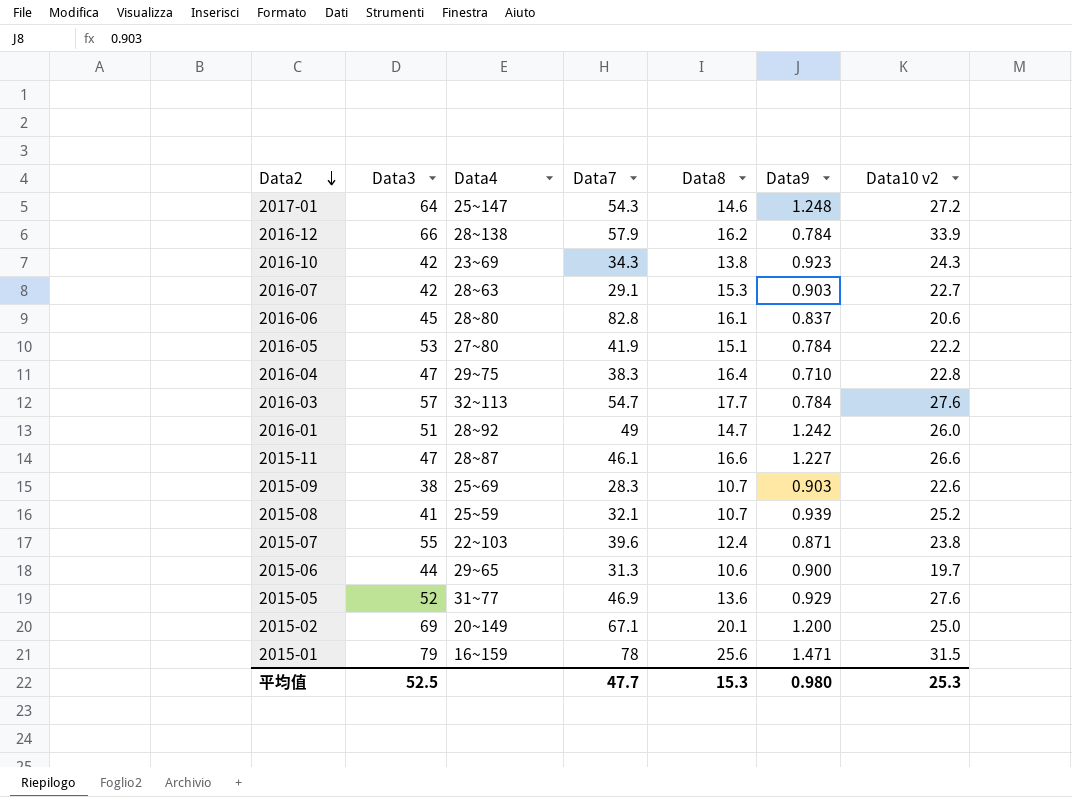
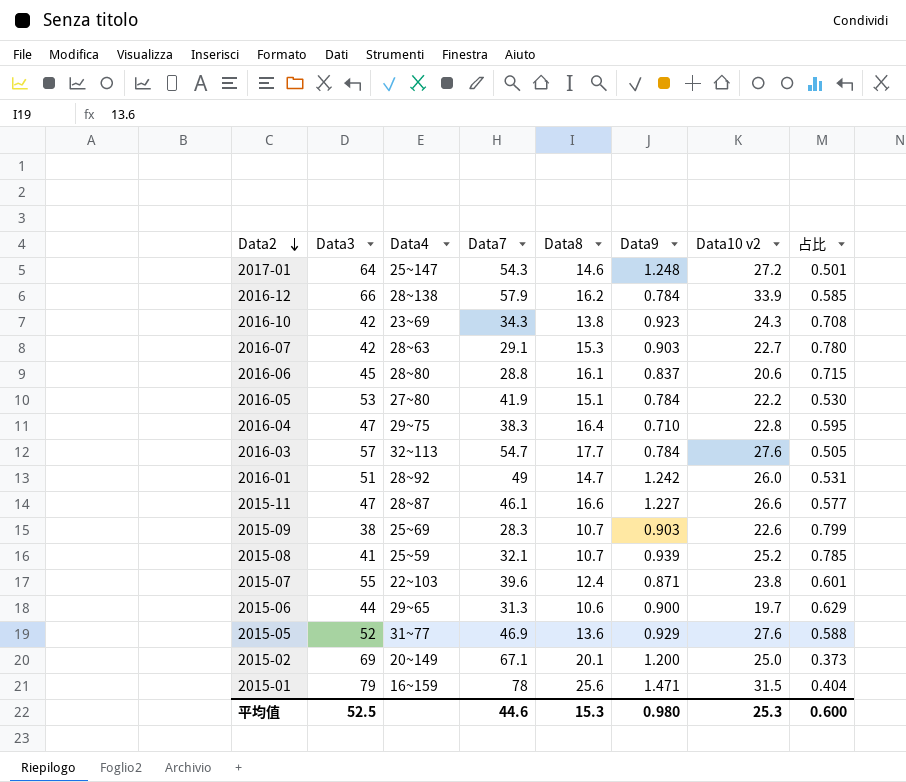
column 占比 | formula: none -> [Data10 v2] / [Data7]
2016-06 | Data7: 82.8 -> 28.8
平均值 | Data7: 47.7 -> 44.6

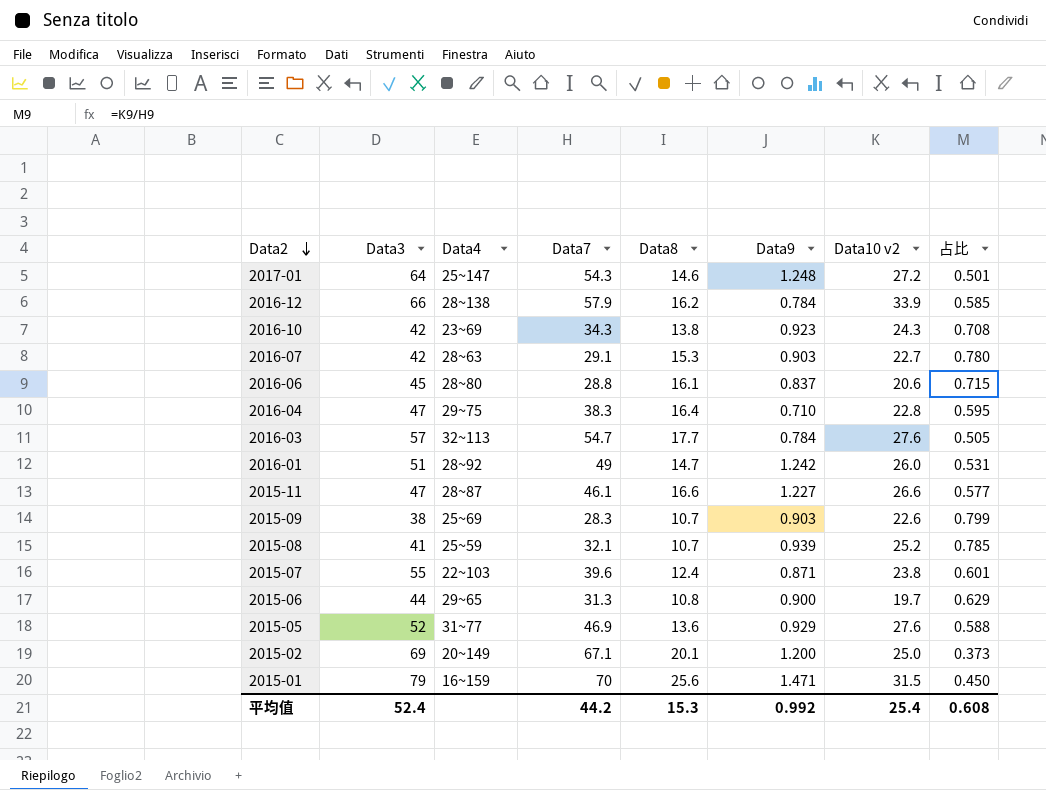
row 2016-05: 53 | 27~80 | 41.9 | 15.1 | 0.784 | 22.2 | 0.530 -> none
2015-06 | Data8: 10.6 -> 10.8
2015-01 | Data7: 78 -> 70
2015-01 | 占比: 0.404 -> 0.450
平均值 | Data3: 52.5 -> 52.4
平均值 | Data7: 44.6 -> 44.2
平均值 | Data9: 0.980 -> 0.992
平均值 | Data10 v2: 25.3 -> 25.4
平均值 | 占比: 0.600 -> 0.608

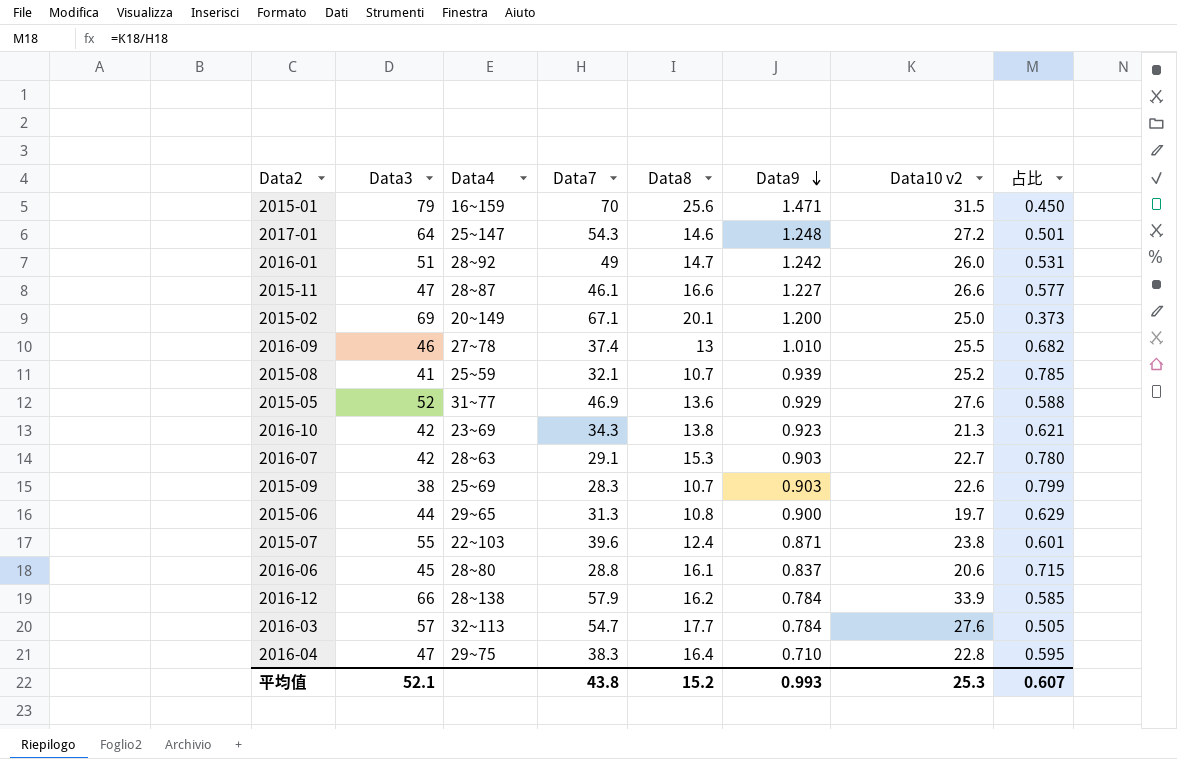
row order: Data2 descending -> Data9 descending
row 2016-09: none -> 46 | 27~78 | 37.4 | 13 | 1.010 | 25.5 | 0.682
2016-10 | Data10 v2: 24.3 -> 21.3
2016-10 | 占比: 0.708 -> 0.621
平均值 | Data3: 52.4 -> 52.1
平均值 | Data7: 44.2 -> 43.8
平均值 | Data8: 15.3 -> 15.2
平均值 | Data9: 0.992 -> 0.993
平均值 | Data10 v2: 25.4 -> 25.3
平均值 | 占比: 0.608 -> 0.607

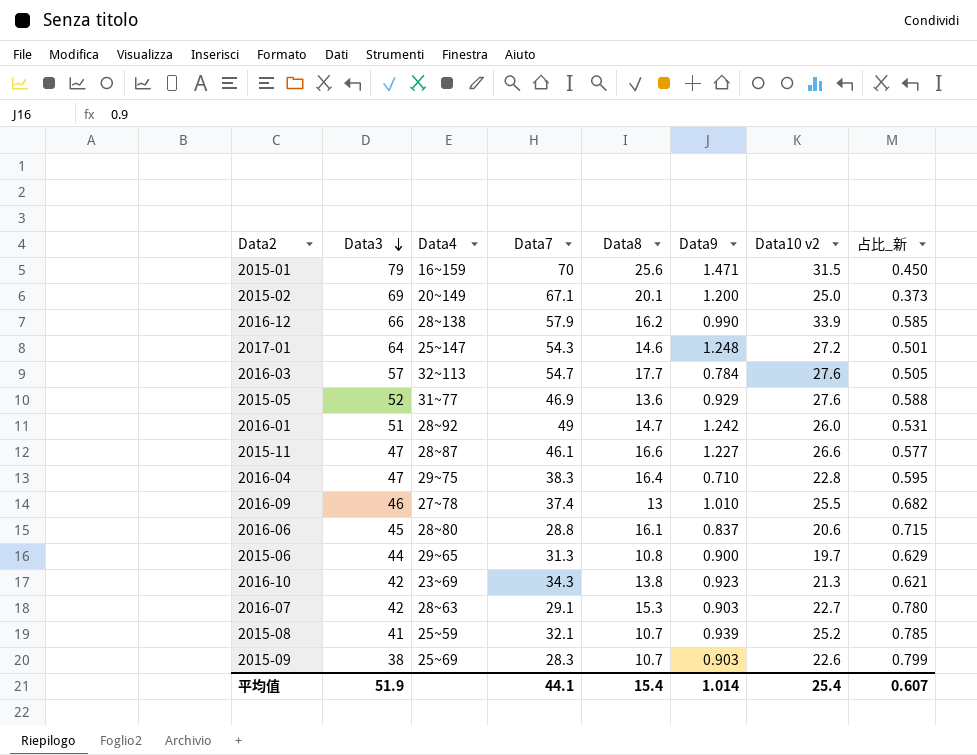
row order: Data9 descending -> Data3 descending
column name: 占比 -> 占比_新
row 2015-07: 55 | 22~103 | 39.6 | 12.4 | 0.871 | 23.8 | 0.601 -> none
2016-12 | Data9: 0.784 -> 0.990
平均值 | Data3: 52.1 -> 51.9
平均值 | Data7: 43.8 -> 44.1
平均值 | Data8: 15.2 -> 15.4
平均值 | Data9: 0.993 -> 1.014
平均值 | Data10 v2: 25.3 -> 25.4

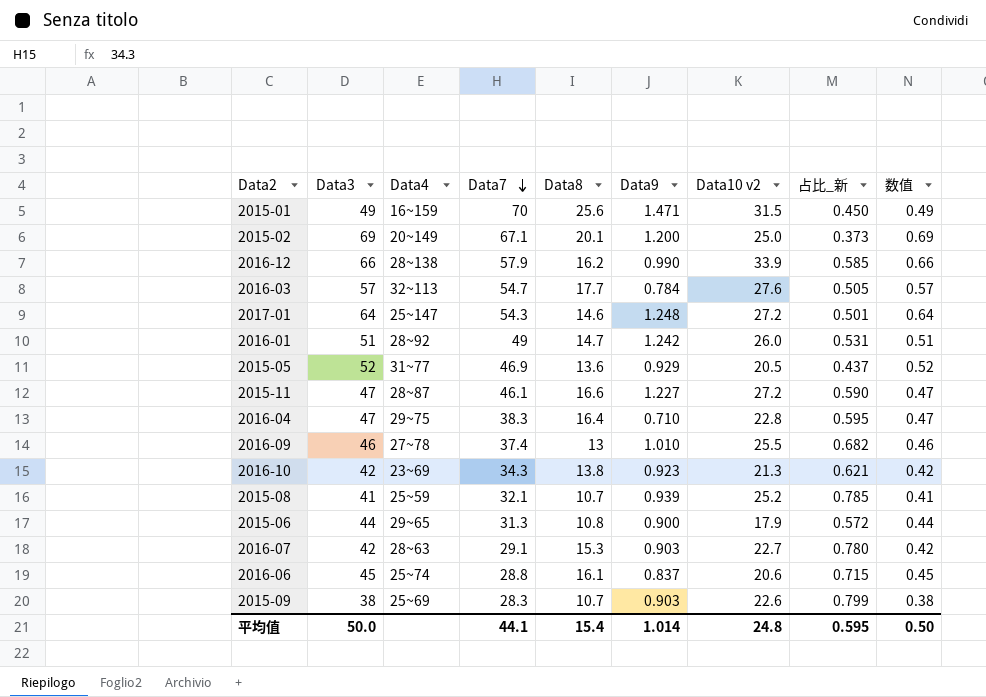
row order: Data3 descending -> Data7 descending
column 数值 | formula: none -> [Data3] * 0.01
2015-01 | Data3: 79 -> 49
2015-05 | Data10 v2: 27.6 -> 20.5
2015-05 | 占比_新: 0.588 -> 0.437
2015-11 | Data10 v2: 26.6 -> 27.2
2015-11 | 占比_新: 0.577 -> 0.590
2015-06 | Data10 v2: 19.7 -> 17.9
2015-06 | 占比_新: 0.629 -> 0.572
2016-06 | Data4: 28~80 -> 25~74
平均值 | Data3: 51.9 -> 50.0
平均值 | Data10 v2: 25.4 -> 24.8
平均值 | 占比_新: 0.607 -> 0.595

